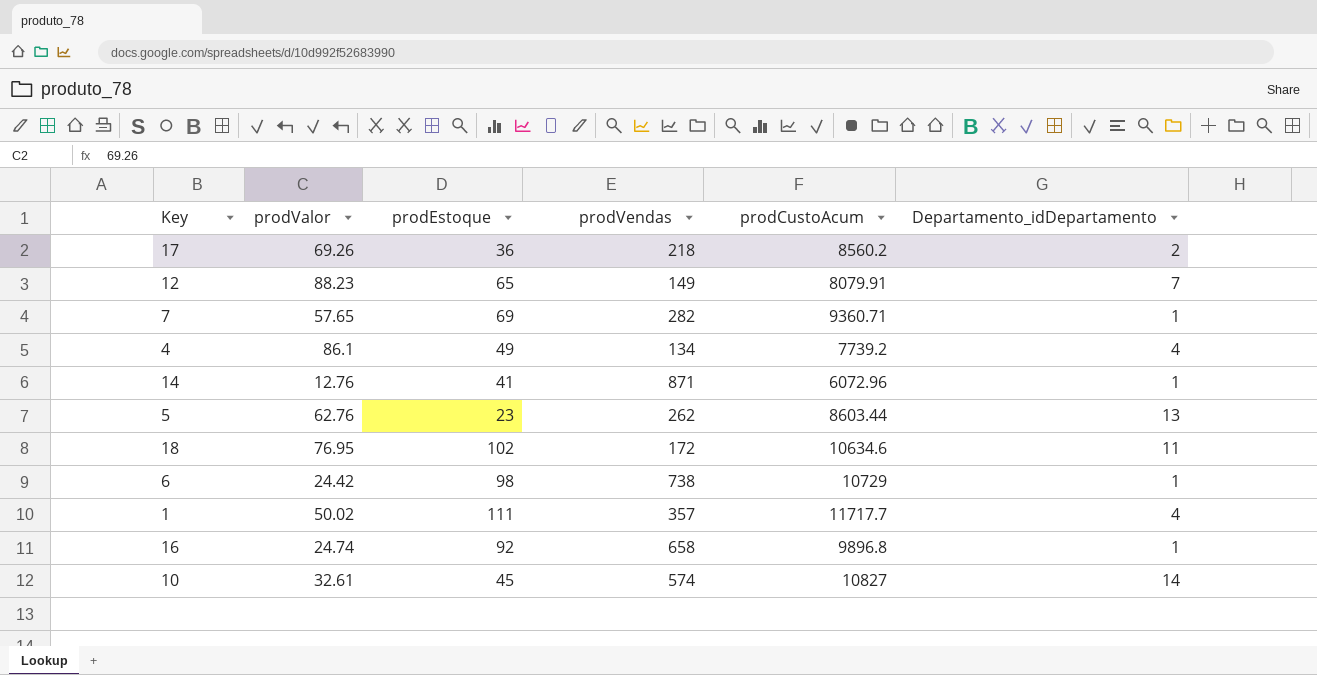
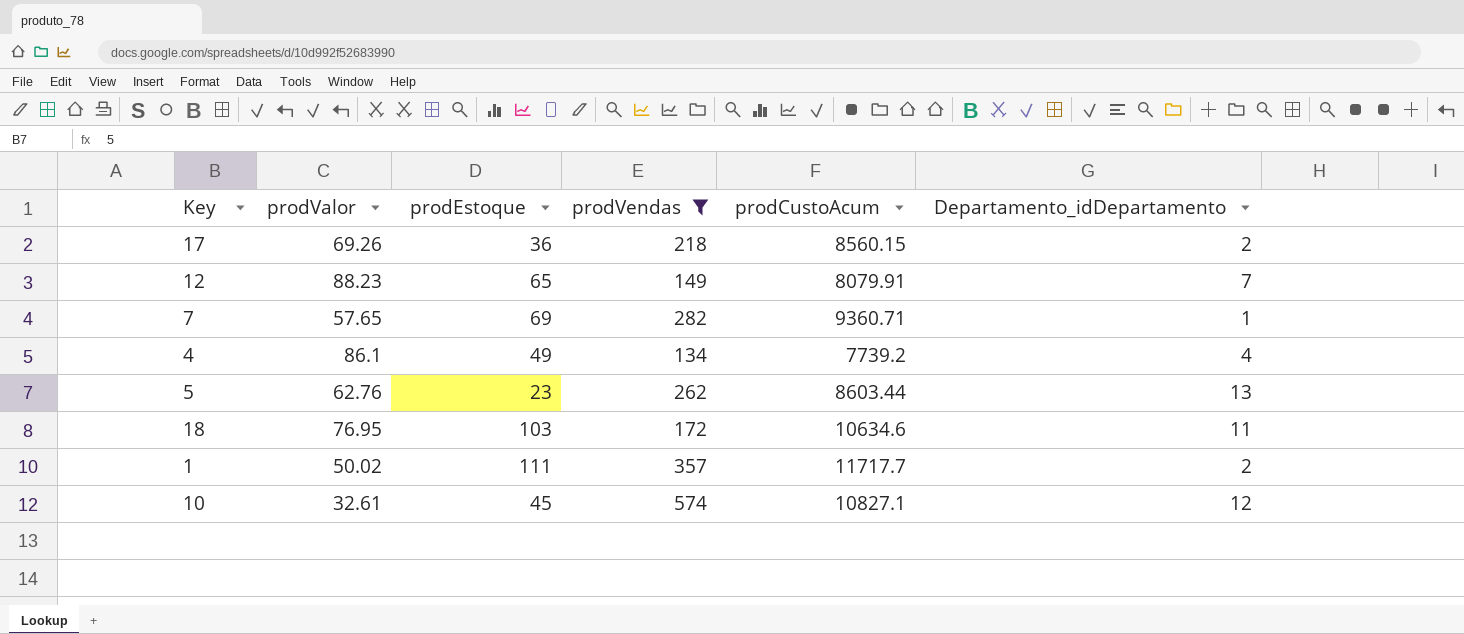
filter: none -> prodVendas <= 574
17 | prodCustoAcum: 8560.2 -> 8560.15
18 | prodEstoque: 102 -> 103
1 | Departamento_idDepartamento: 4 -> 2
10 | prodCustoAcum: 10827 -> 10827.1
10 | Departamento_idDepartamento: 14 -> 12

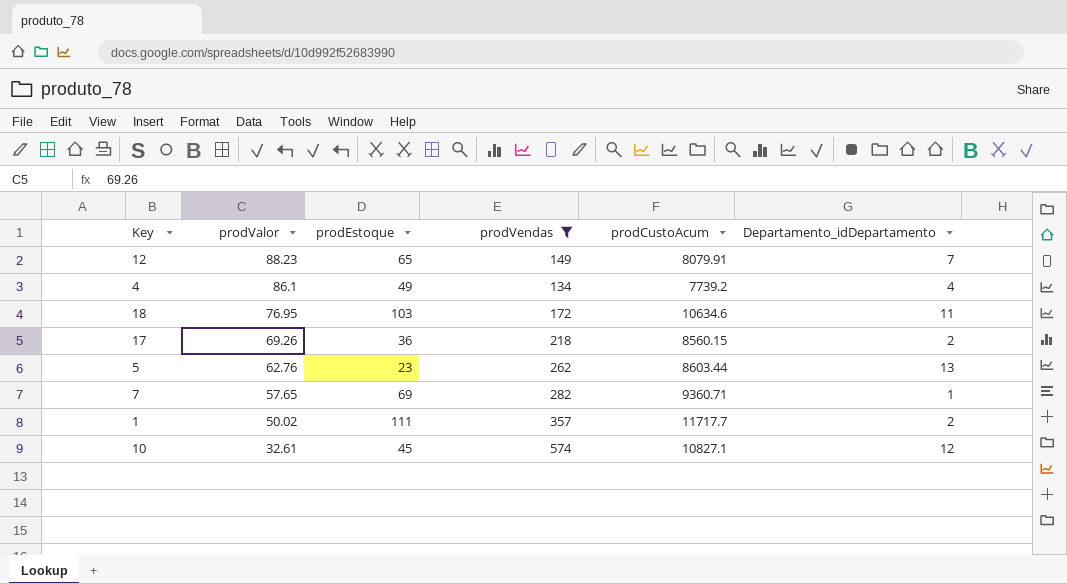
row order: none -> prodValor descending

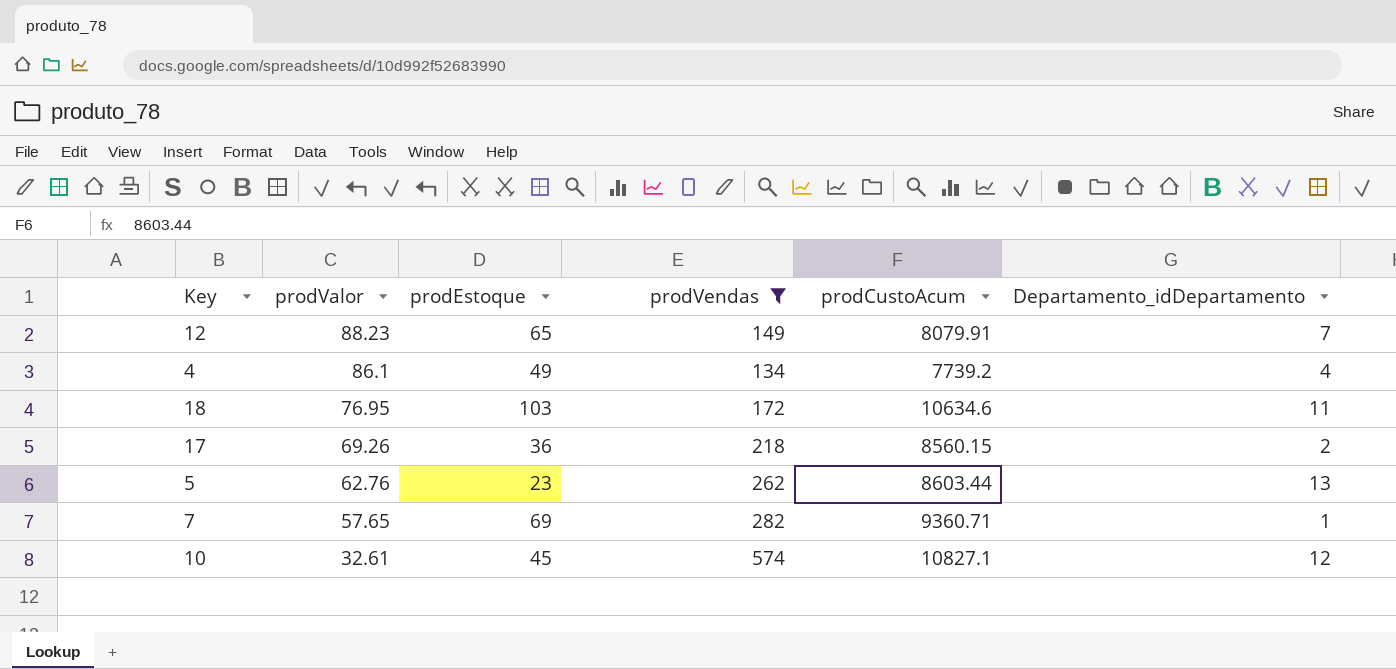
row 1: 50.02 | 111 | 357 | 11717.7 | 2 -> none

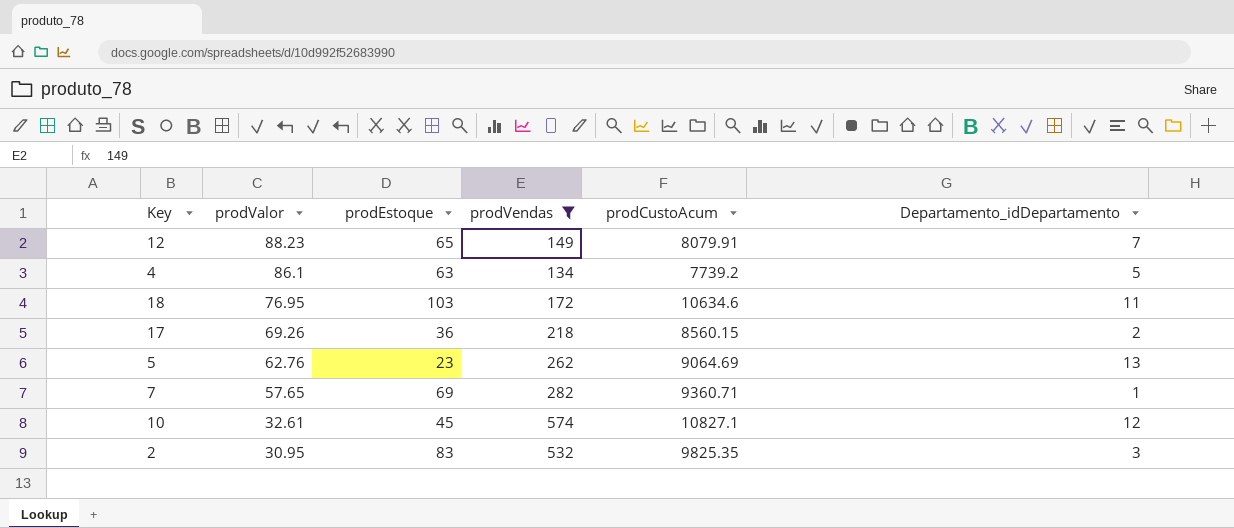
4 | prodEstoque: 49 -> 63
4 | Departamento_idDepartamento: 4 -> 5
5 | prodCustoAcum: 8603.44 -> 9064.69
row 2: none -> 30.95 | 83 | 532 | 9825.35 | 3

